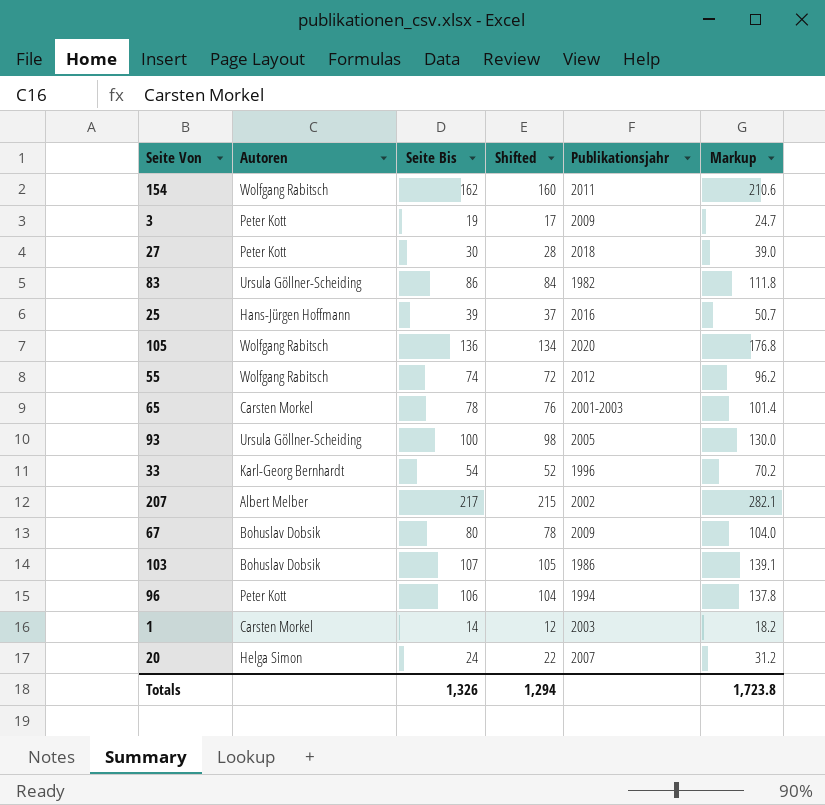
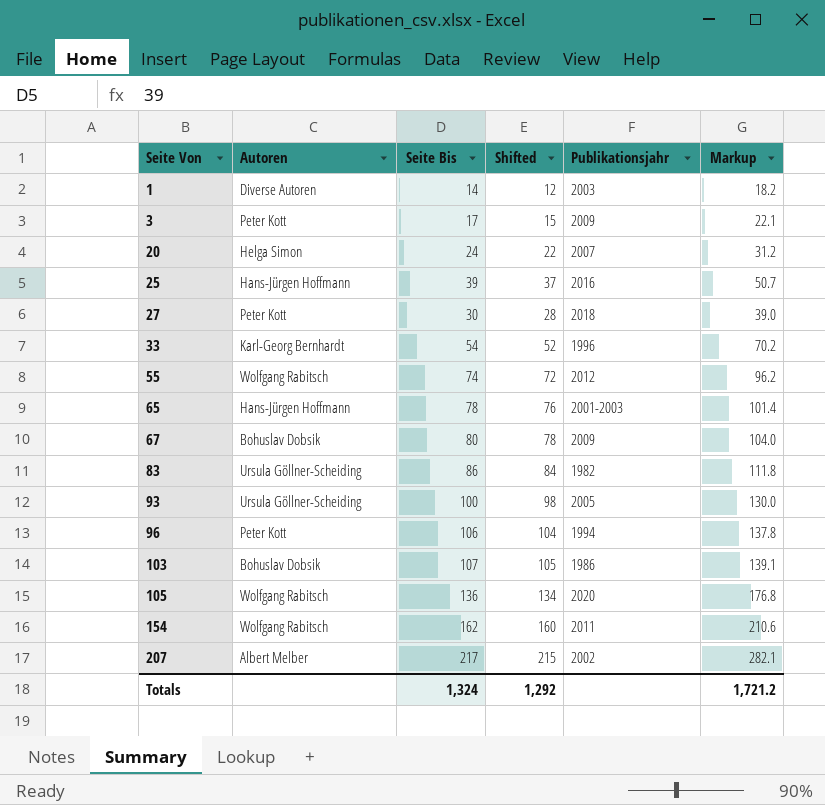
row order: none -> Seite Von ascending
1 | Autoren: Carsten Morkel -> Diverse Autoren
3 | Seite Bis: 19 -> 17
3 | Shifted: 17 -> 15
3 | Markup: 24.7 -> 22.1
65 | Autoren: Carsten Morkel -> Hans-Jürgen Hoffmann
Totals | Seite Bis: 1,326 -> 1,324
Totals | Shifted: 1,294 -> 1,292
Totals | Markup: 1,723.8 -> 1,721.2

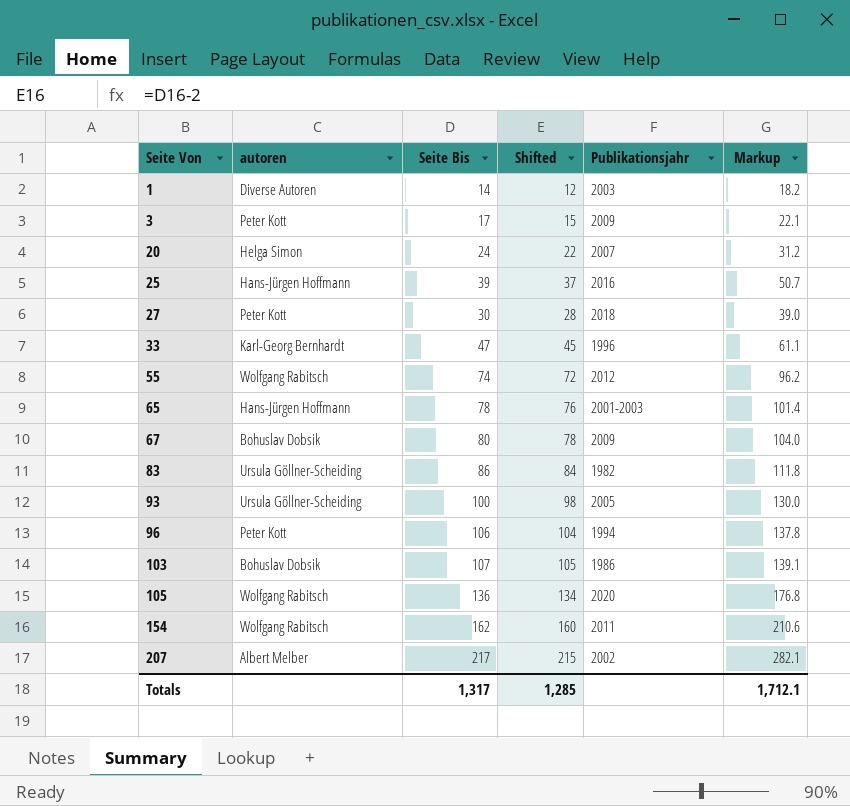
column name: Autoren -> autoren
33 | Seite Bis: 54 -> 47
33 | Shifted: 52 -> 45
33 | Markup: 70.2 -> 61.1
Totals | Seite Bis: 1,324 -> 1,317
Totals | Shifted: 1,292 -> 1,285
Totals | Markup: 1,721.2 -> 1,712.1

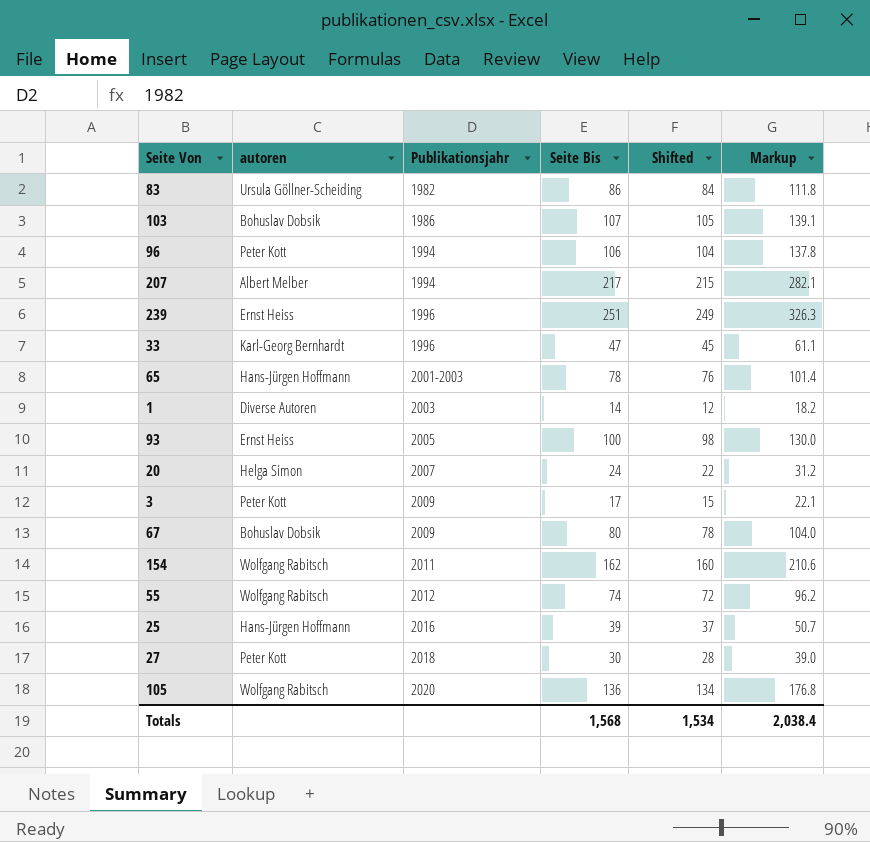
row order: Seite Von ascending -> Publikationsjahr ascending
column Publikationsjahr | position: 5 -> 3
207 | Publikationsjahr: 2002 -> 1994
row 239: none -> Ernst Heiss | 1996 | 251 | 249 | 326.3
93 | autoren: Ursula Göllner-Scheiding -> Ernst Heiss
Totals | Seite Bis: 1,317 -> 1,568
Totals | Shifted: 1,285 -> 1,534
Totals | Markup: 1,712.1 -> 2,038.4

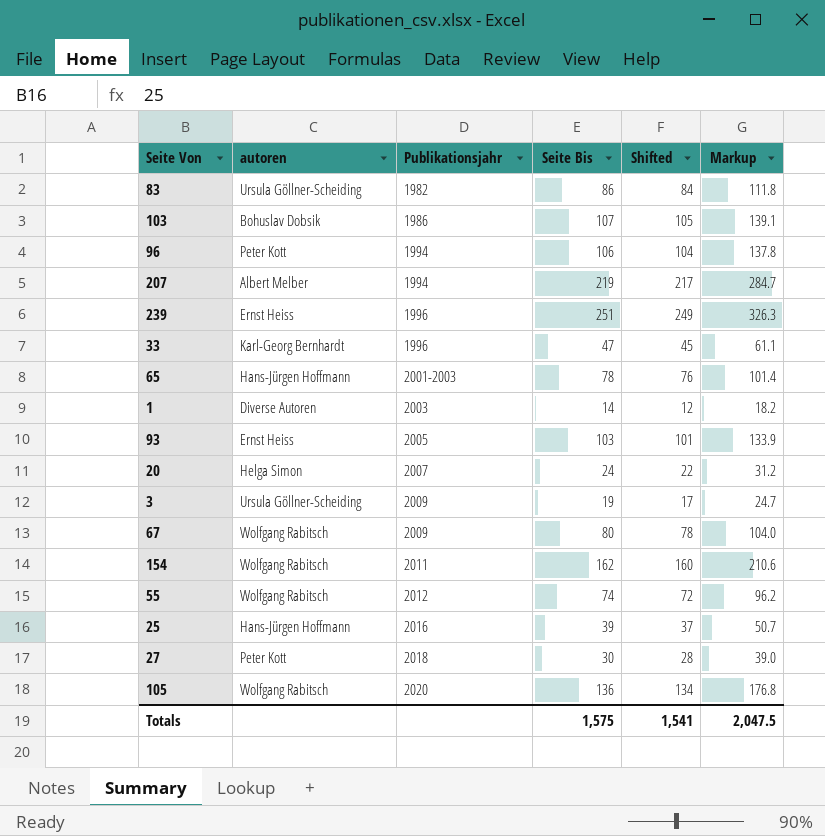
207 | Seite Bis: 217 -> 219
207 | Shifted: 215 -> 217
207 | Markup: 282.1 -> 284.7
93 | Seite Bis: 100 -> 103
93 | Shifted: 98 -> 101
93 | Markup: 130.0 -> 133.9
3 | autoren: Peter Kott -> Ursula Göllner-Scheiding
3 | Seite Bis: 17 -> 19
3 | Shifted: 15 -> 17
3 | Markup: 22.1 -> 24.7
67 | autoren: Bohuslav Dobsik -> Wolfgang Rabitsch
Totals | Seite Bis: 1,568 -> 1,575
Totals | Shifted: 1,534 -> 1,541
Totals | Markup: 2,038.4 -> 2,047.5

